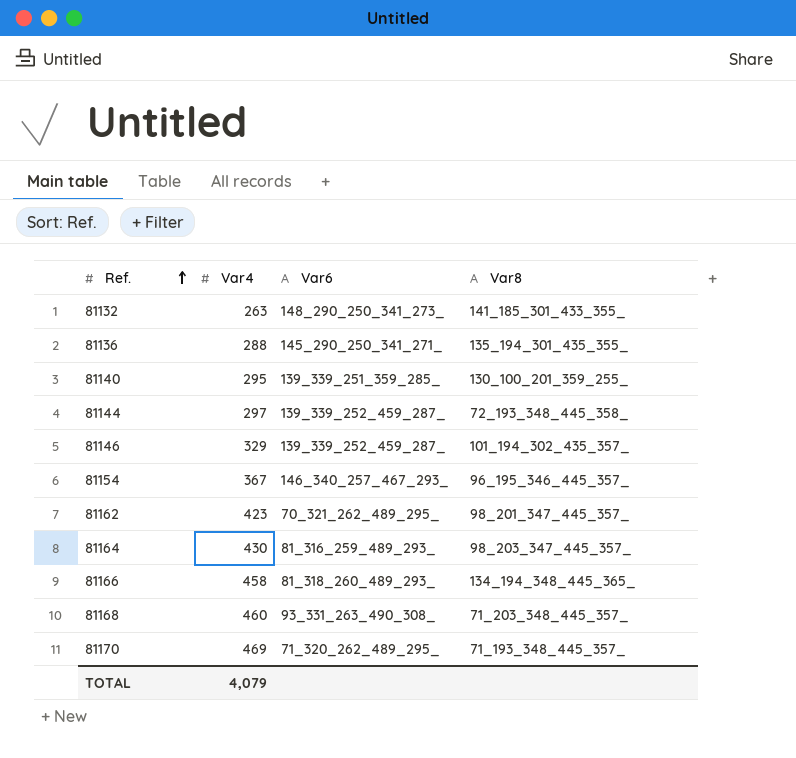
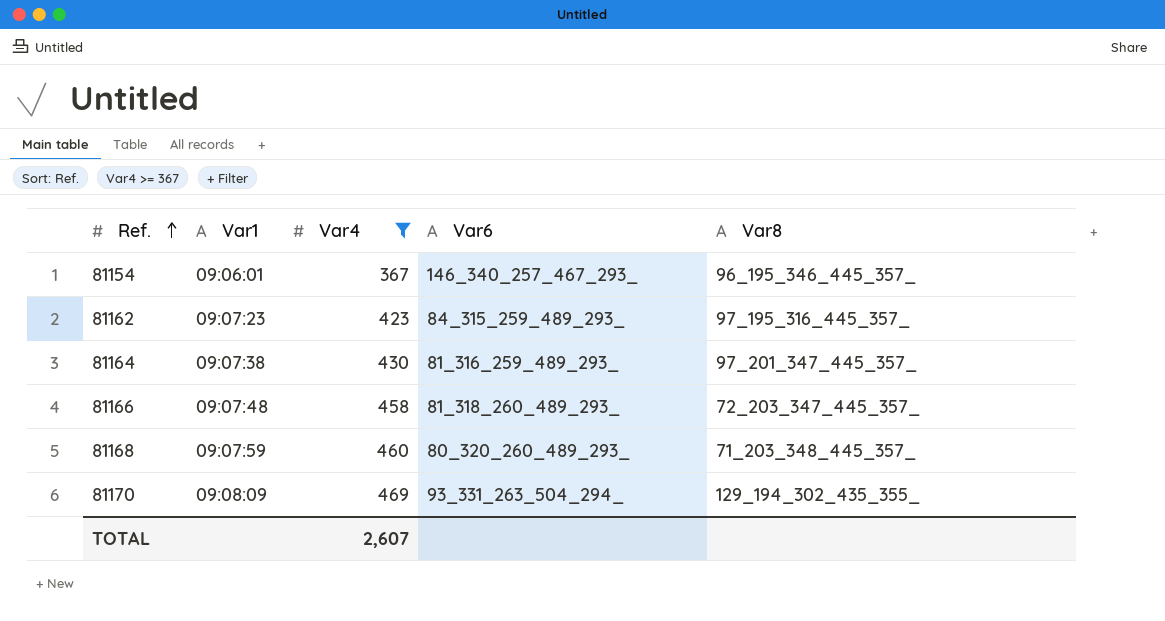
filter: none -> Var4 >= 367
column Var1 | position: none -> 2
81162 | Var6: 70_321_262_489_295_ -> 84_315_259_489_293_
81162 | Var8: 98_201_347_445_357_ -> 97_195_316_445_357_
81164 | Var8: 98_203_347_445_357_ -> 97_201_347_445_357_
81166 | Var8: 134_194_348_445_365_ -> 72_203_347_445_357_
81168 | Var6: 93_331_263_490_308_ -> 80_320_260_489_293_
81170 | Var6: 71_320_262_489_295_ -> 93_331_263_504_294_
81170 | Var8: 71_193_348_445_357_ -> 129_194_302_435_355_
TOTAL | Var4: 4,079 -> 2,607

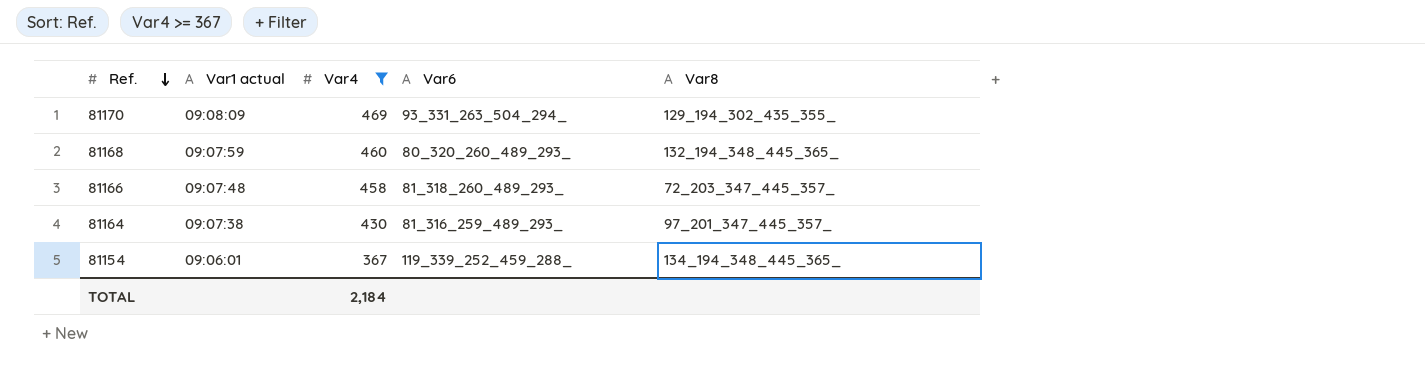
row order: Ref. ascending -> Ref. descending
column name: Var1 -> Var1 actual
row 81162: 09:07:23 | 423 | 84_315_259_489_293_ | 97_195_316_445_357_ -> none
81168 | Var8: 71_203_348_445_357_ -> 132_194_348_445_365_
81154 | Var6: 146_340_257_467_293_ -> 119_339_252_459_288_
81154 | Var8: 96_195_346_445_357_ -> 134_194_348_445_365_
TOTAL | Var4: 2,607 -> 2,184

